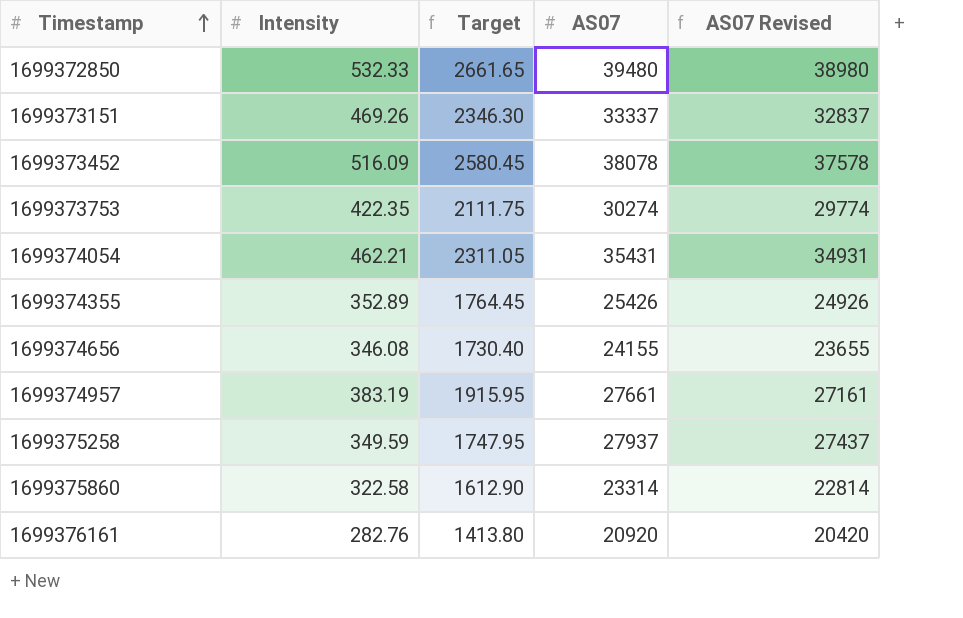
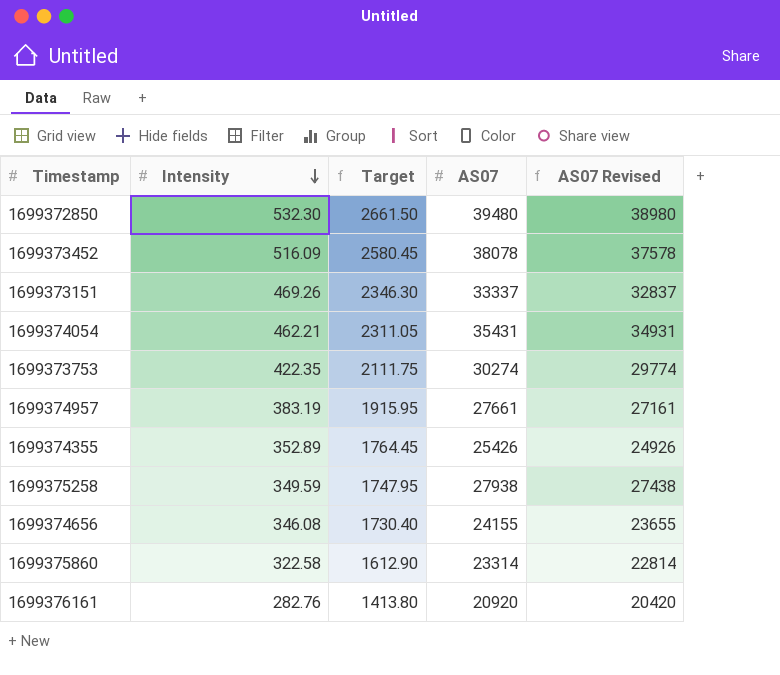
row order: Timestamp ascending -> Intensity descending
1699372850 | Intensity: 532.33 -> 532.30
1699372850 | Target: 2661.65 -> 2661.50
1699375258 | AS07: 27937 -> 27938
1699375258 | AS07 Revised: 27437 -> 27438

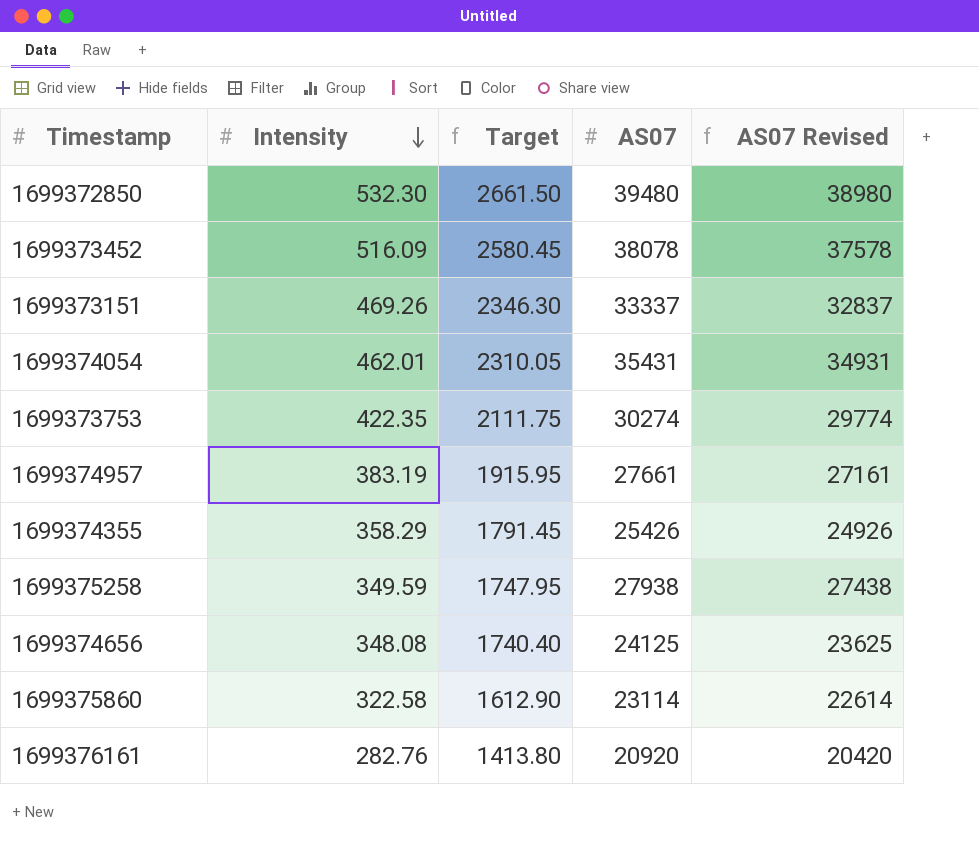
1699374054 | Intensity: 462.21 -> 462.01
1699374054 | Target: 2311.05 -> 2310.05
1699374355 | Intensity: 352.89 -> 358.29
1699374355 | Target: 1764.45 -> 1791.45
1699374656 | Intensity: 346.08 -> 348.08
1699374656 | Target: 1730.40 -> 1740.40
1699374656 | AS07: 24155 -> 24125
1699374656 | AS07 Revised: 23655 -> 23625
1699375860 | AS07: 23314 -> 23114
1699375860 | AS07 Revised: 22814 -> 22614

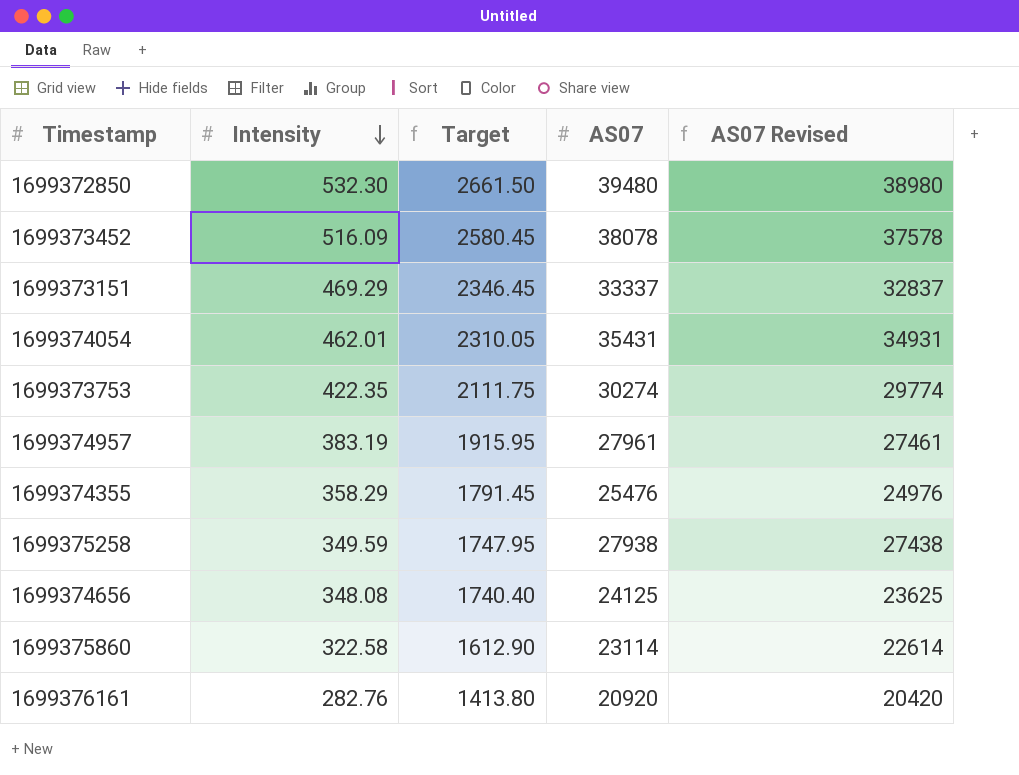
1699373151 | Intensity: 469.26 -> 469.29
1699373151 | Target: 2346.30 -> 2346.45
1699374957 | AS07: 27661 -> 27961
1699374957 | AS07 Revised: 27161 -> 27461
1699374355 | AS07: 25426 -> 25476
1699374355 | AS07 Revised: 24926 -> 24976

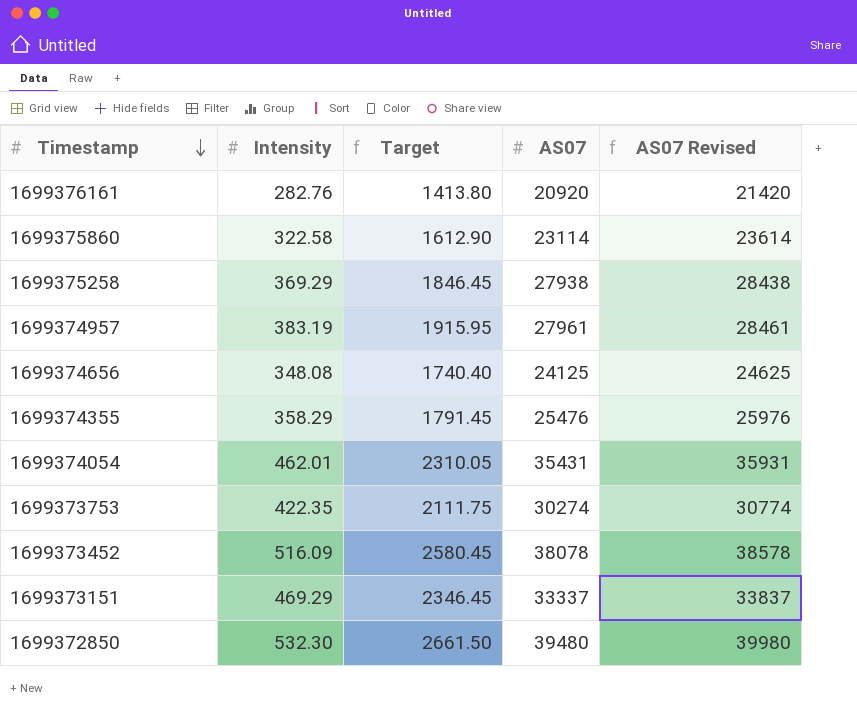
row order: Intensity descending -> Timestamp descending
column AS07 Revised | formula: [AS07] - 500 -> [AS07] + 500
1699375258 | Intensity: 349.59 -> 369.29
1699375258 | Target: 1747.95 -> 1846.45

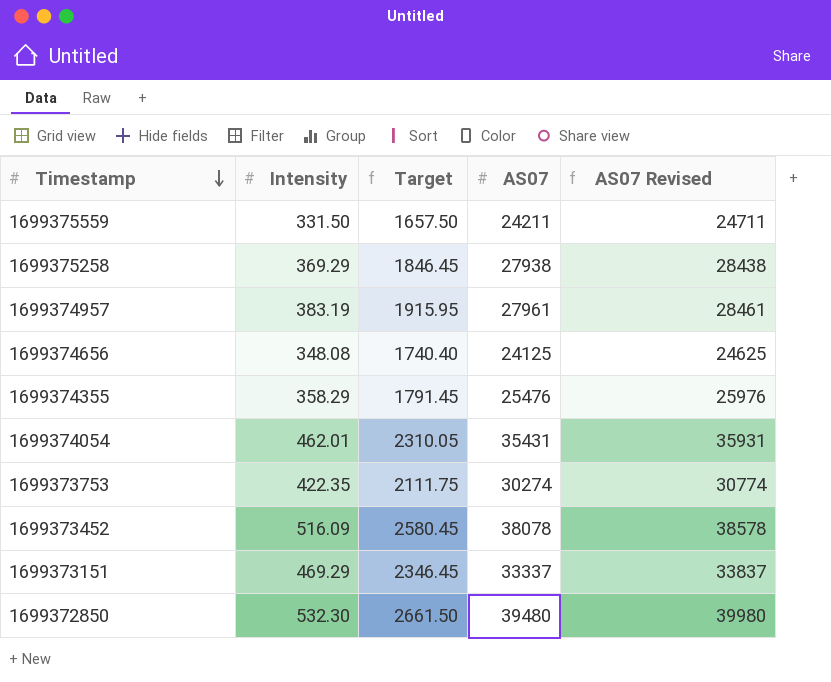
row 1699376161: 282.76 | 1413.80 | 20920 | 21420 -> none
row 1699375860: 322.58 | 1612.90 | 23114 | 23614 -> none
row 1699375559: none -> 331.50 | 1657.50 | 24211 | 24711

